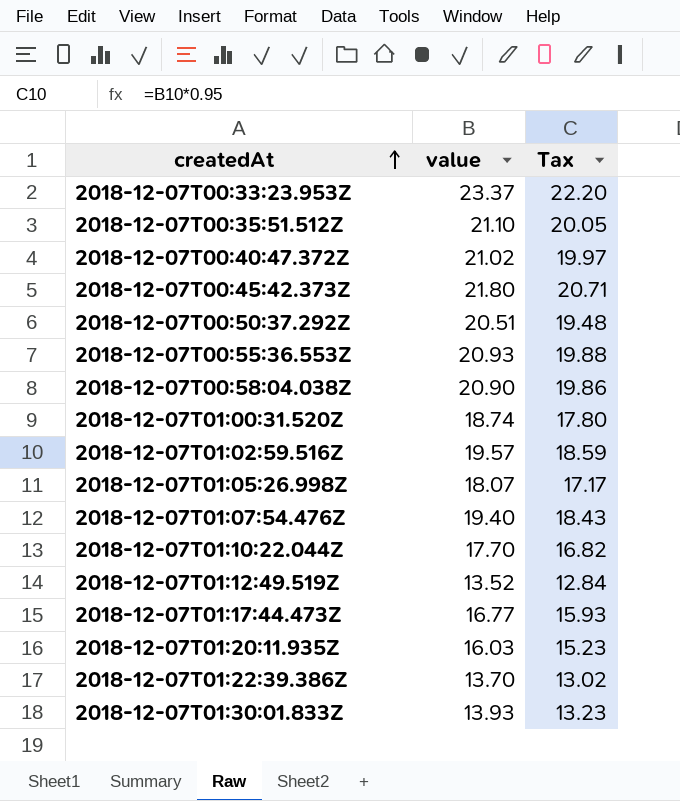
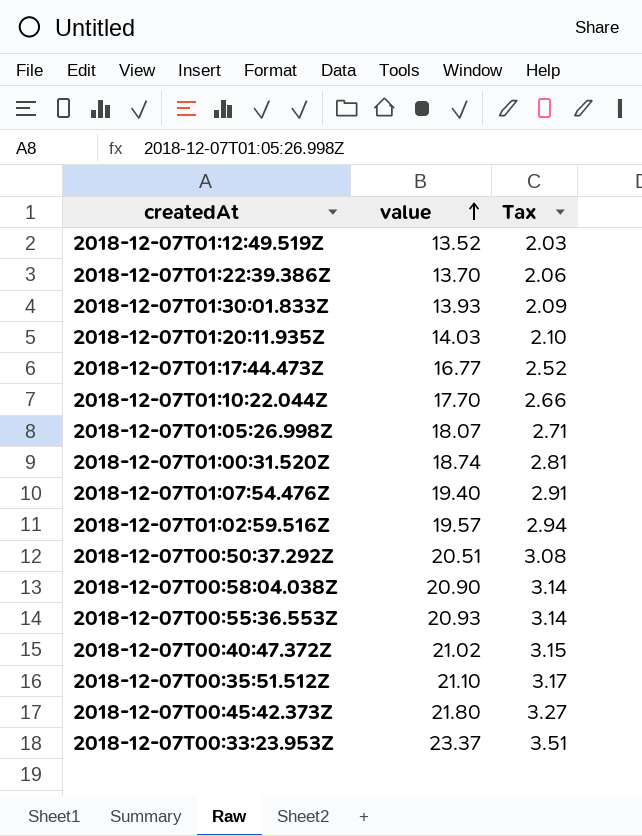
row order: createdAt ascending -> value ascending
column Tax | formula: [value] * 0.95 -> [value] * 0.15
2018-12-07T01:20:11.935Z | value: 16.03 -> 14.03

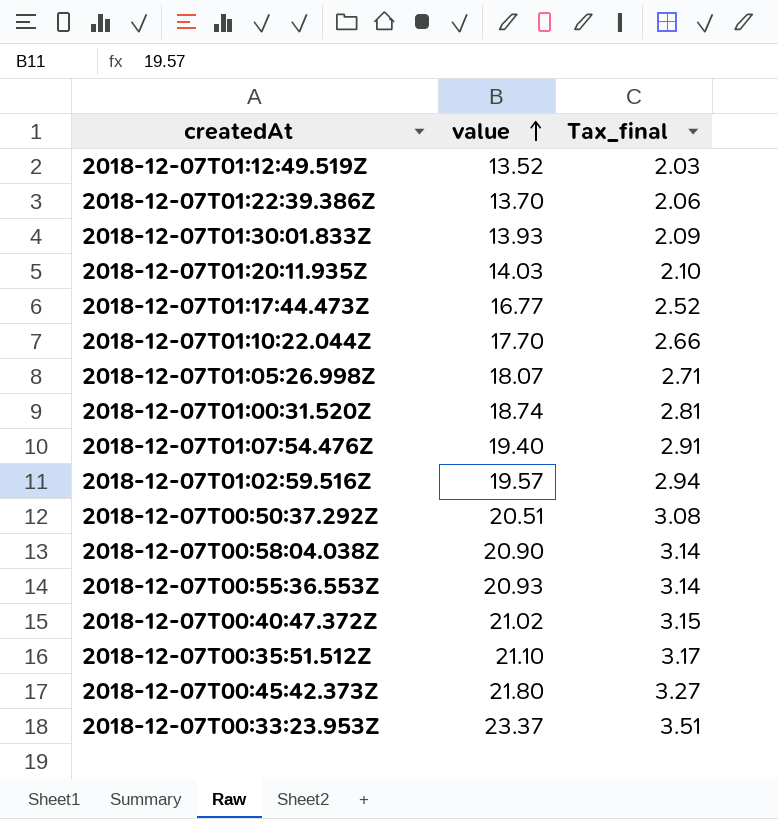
column name: Tax -> Tax_final

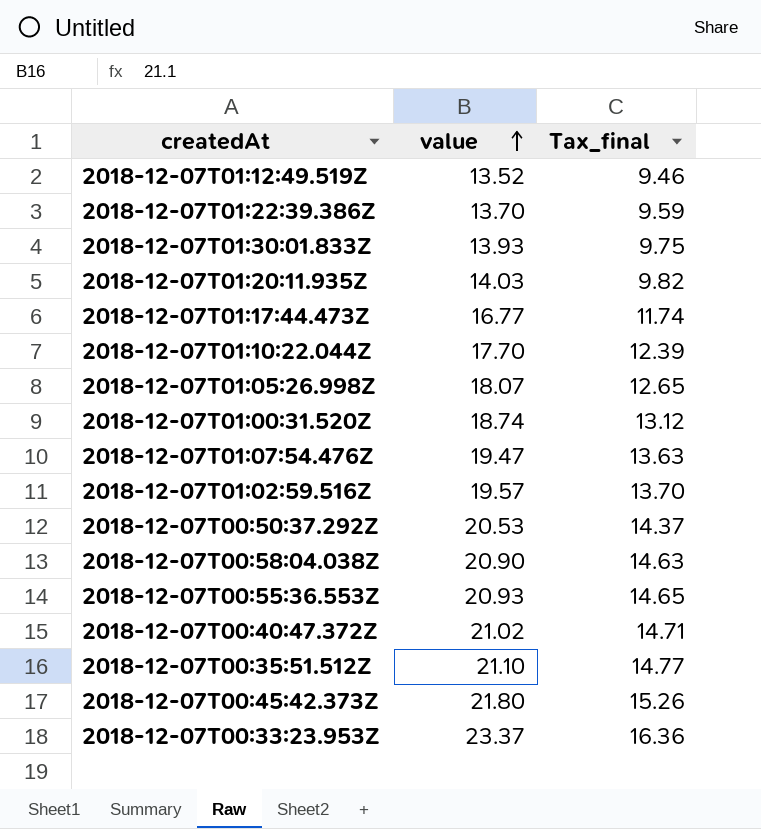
column Tax_final | formula: [value] * 0.15 -> [value] * 0.7
2018-12-07T01:07:54.476Z | value: 19.40 -> 19.47
2018-12-07T00:50:37.292Z | value: 20.51 -> 20.53

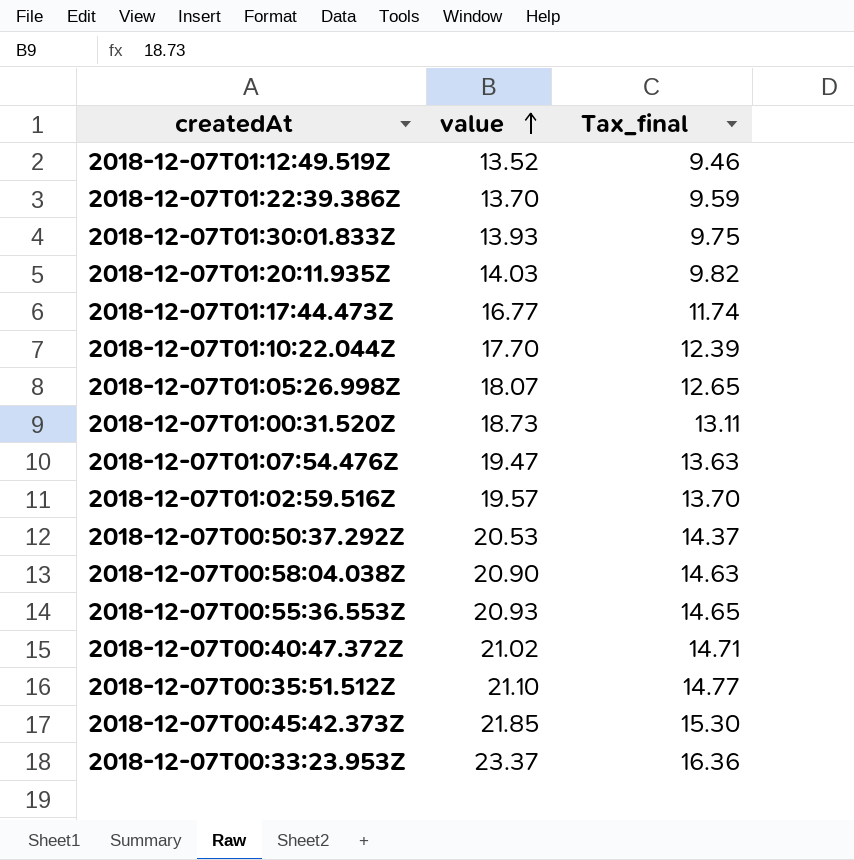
2018-12-07T01:00:31.520Z | value: 18.74 -> 18.73
2018-12-07T01:00:31.520Z | Tax_final: 13.12 -> 13.11
2018-12-07T00:45:42.373Z | value: 21.80 -> 21.85
2018-12-07T00:45:42.373Z | Tax_final: 15.26 -> 15.30

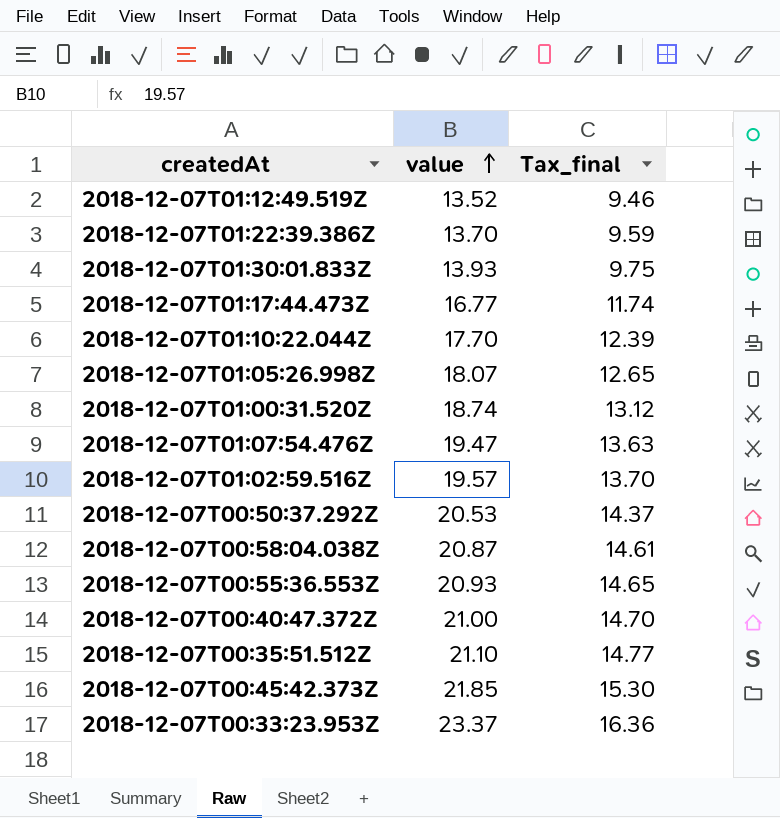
row 2018-12-07T01:20:11.935Z: 14.03 | 9.82 -> none
2018-12-07T01:00:31.520Z | value: 18.73 -> 18.74
2018-12-07T01:00:31.520Z | Tax_final: 13.11 -> 13.12
2018-12-07T00:58:04.038Z | value: 20.90 -> 20.87
2018-12-07T00:58:04.038Z | Tax_final: 14.63 -> 14.61
2018-12-07T00:40:47.372Z | value: 21.02 -> 21.00
2018-12-07T00:40:47.372Z | Tax_final: 14.71 -> 14.70

